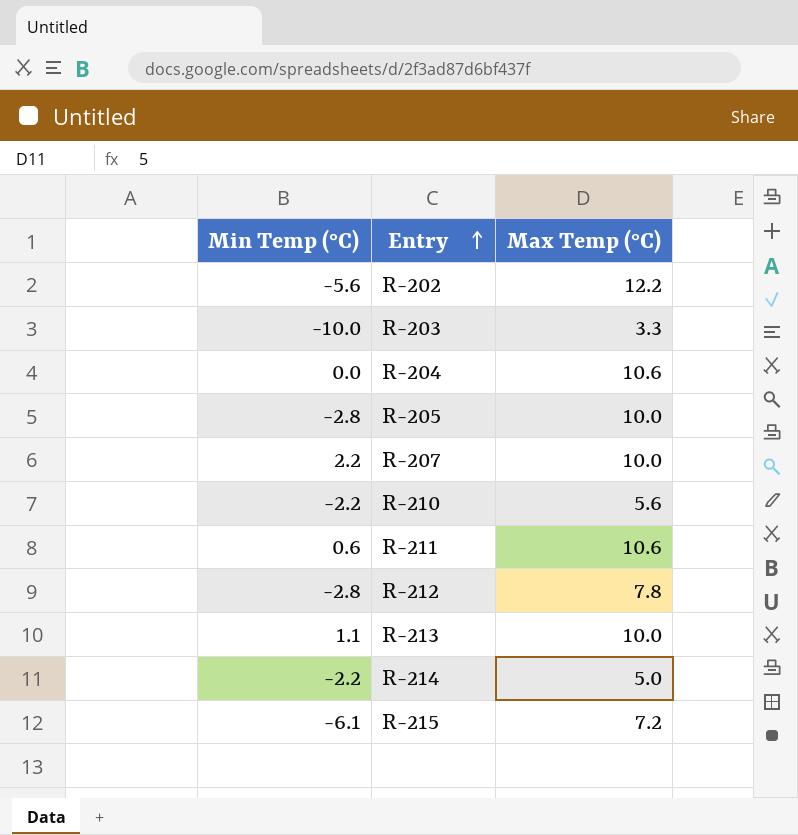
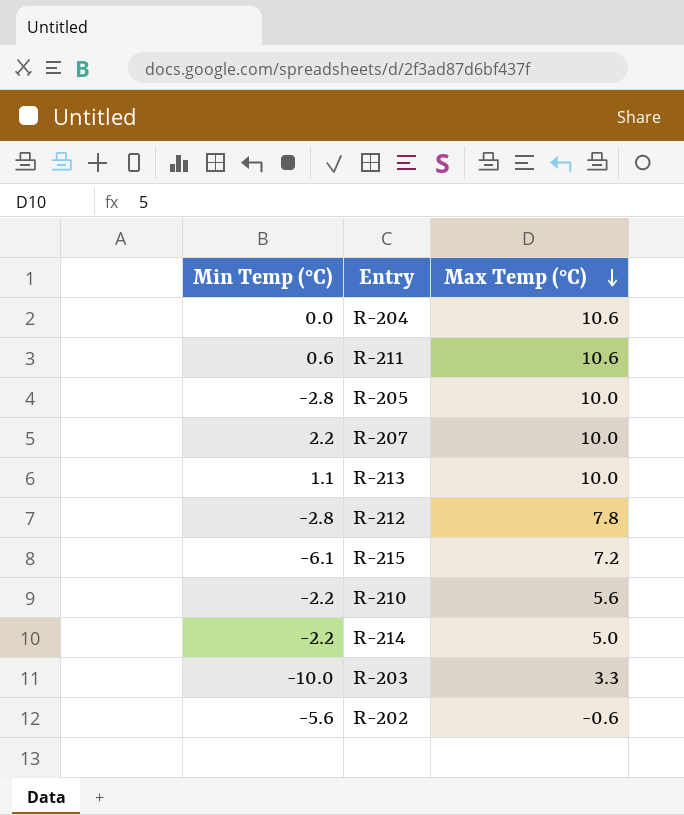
row order: Entry ascending -> Max Temp (°C) descending
R-202 | Max Temp (°C): 12.2 -> -0.6

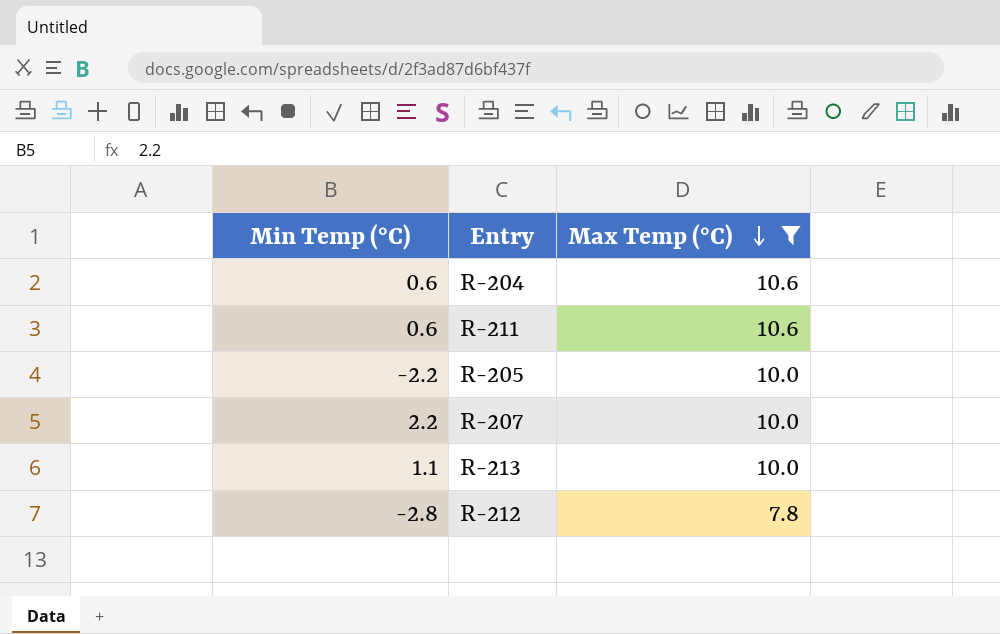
filter: none -> Max Temp (°C) >= 7.8
R-204 | Min Temp (°C): 0.0 -> 0.6
R-205 | Min Temp (°C): -2.8 -> -2.2

